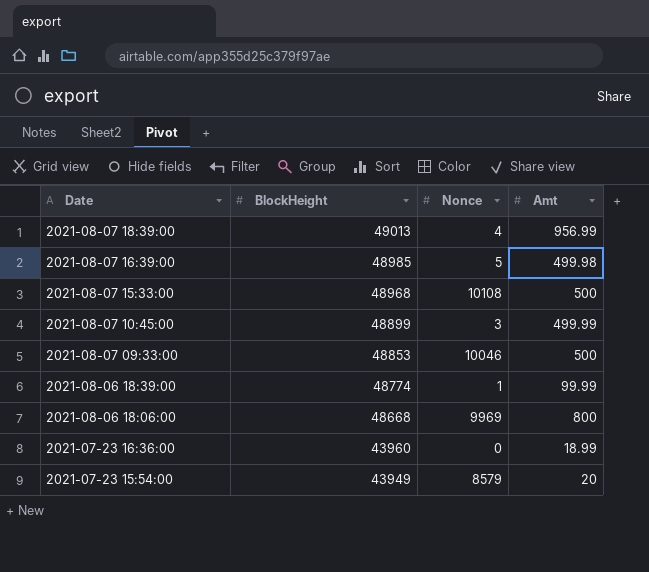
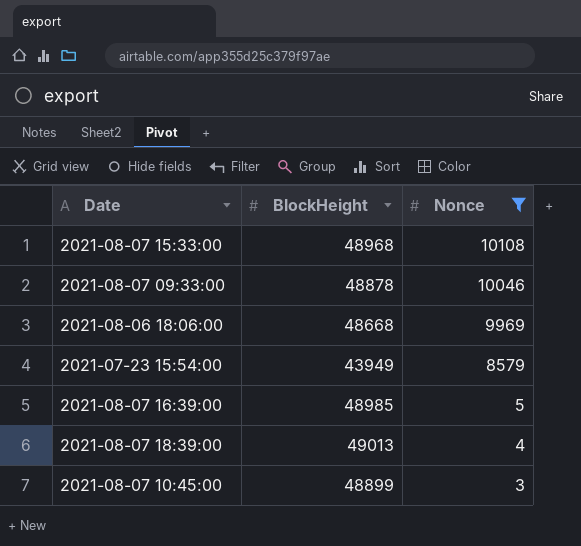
filter: none -> Nonce >= 3
row order: Date descending -> Nonce descending
column Amt | position: 4 -> none
2021-08-07 09:33:00 | BlockHeight: 48853 -> 48878

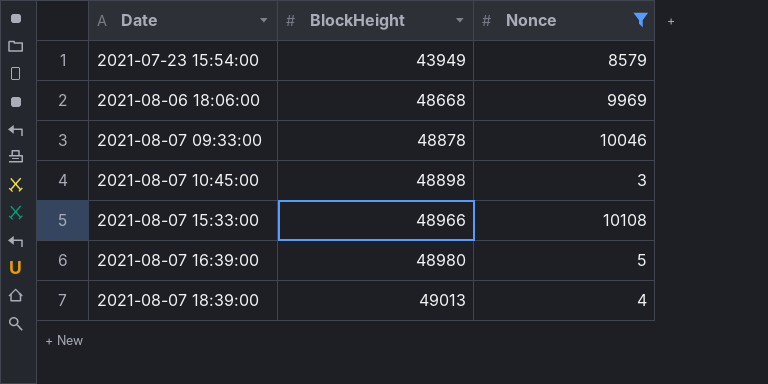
row order: Nonce descending -> Date ascending
2021-08-07 10:45:00 | BlockHeight: 48899 -> 48898
2021-08-07 15:33:00 | BlockHeight: 48968 -> 48966
2021-08-07 16:39:00 | BlockHeight: 48985 -> 48980

